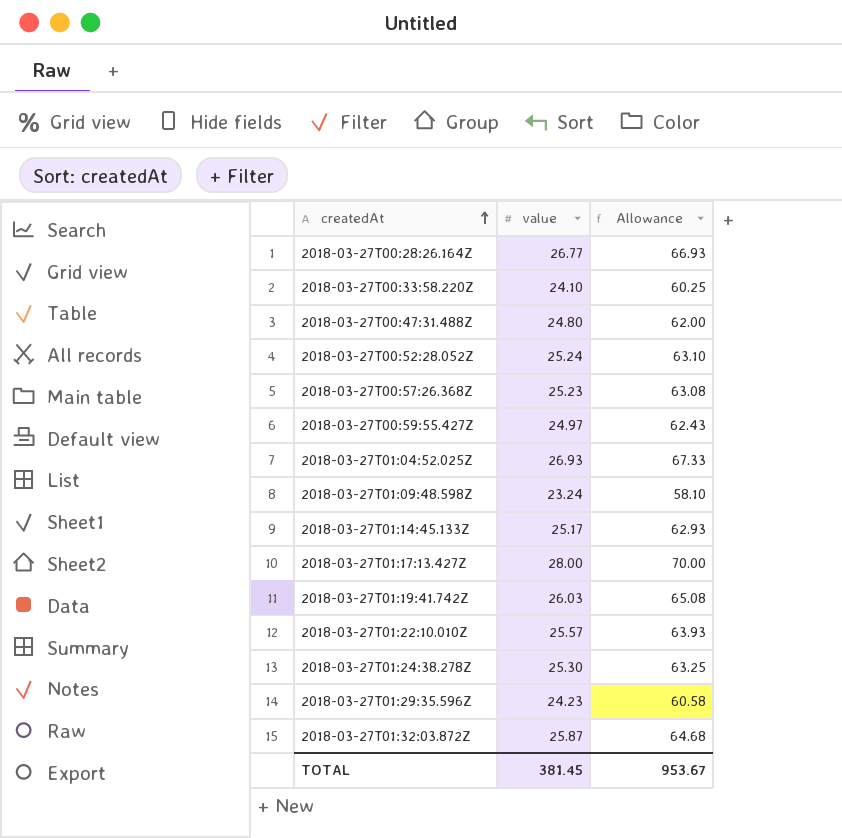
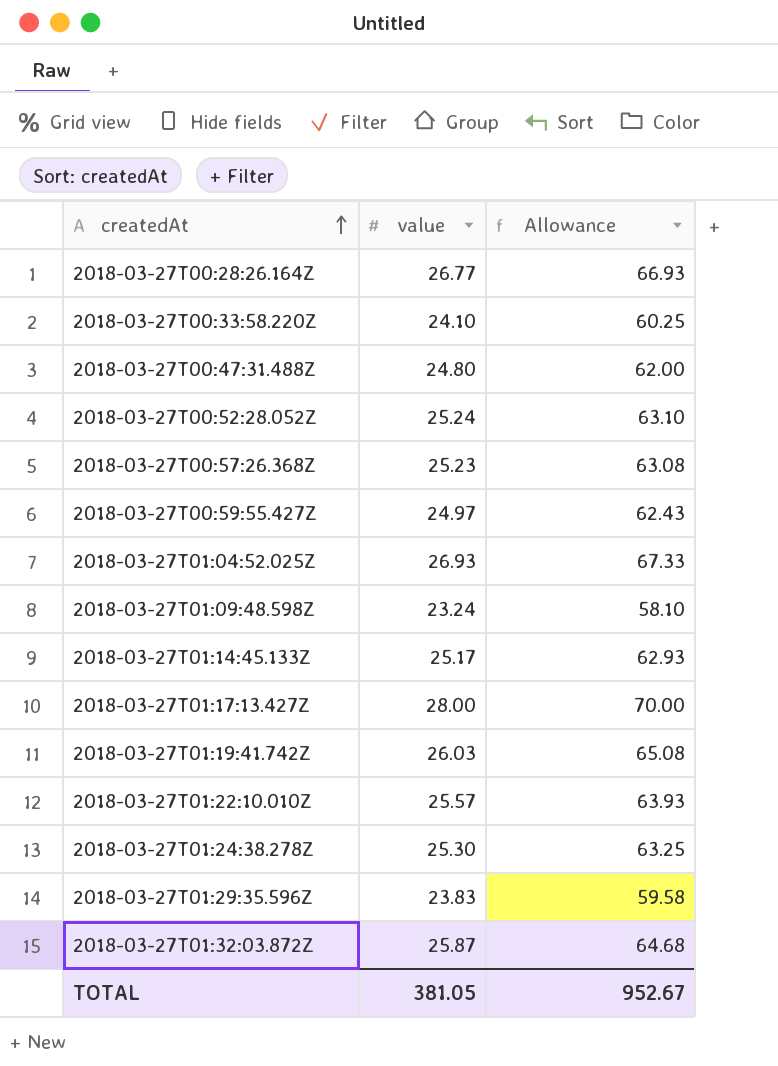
2018-03-27T01:29:35.596Z | value: 24.23 -> 23.83
2018-03-27T01:29:35.596Z | Allowance: 60.58 -> 59.58
TOTAL | value: 381.45 -> 381.05
TOTAL | Allowance: 953.67 -> 952.67

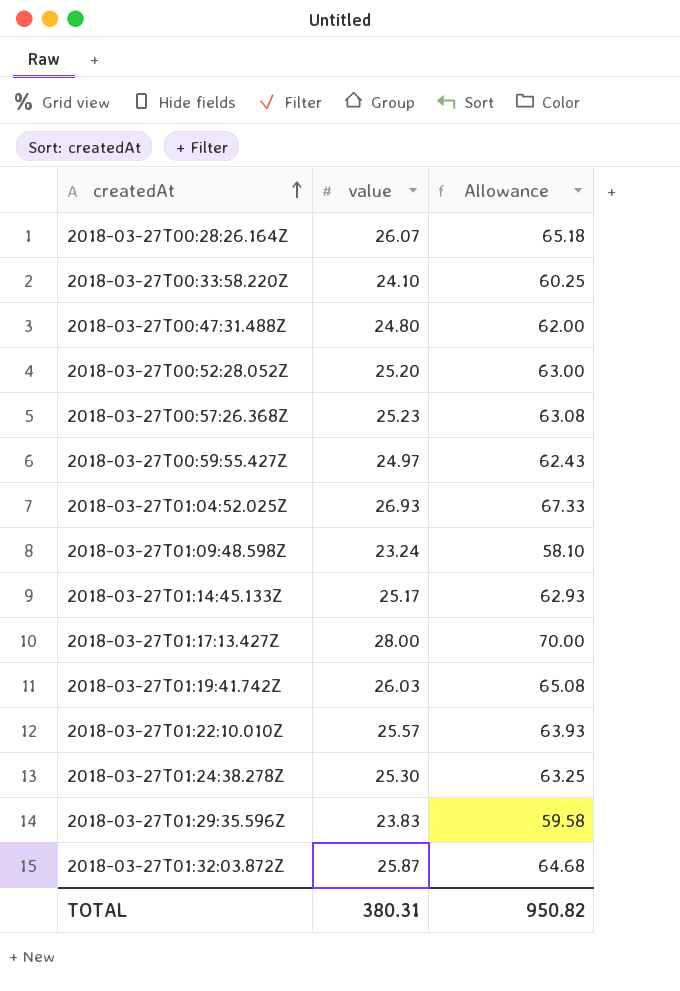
2018-03-27T00:28:26.164Z | value: 26.77 -> 26.07
2018-03-27T00:28:26.164Z | Allowance: 66.93 -> 65.18
2018-03-27T00:52:28.052Z | value: 25.24 -> 25.20
2018-03-27T00:52:28.052Z | Allowance: 63.10 -> 63.00
TOTAL | value: 381.05 -> 380.31
TOTAL | Allowance: 952.67 -> 950.82

